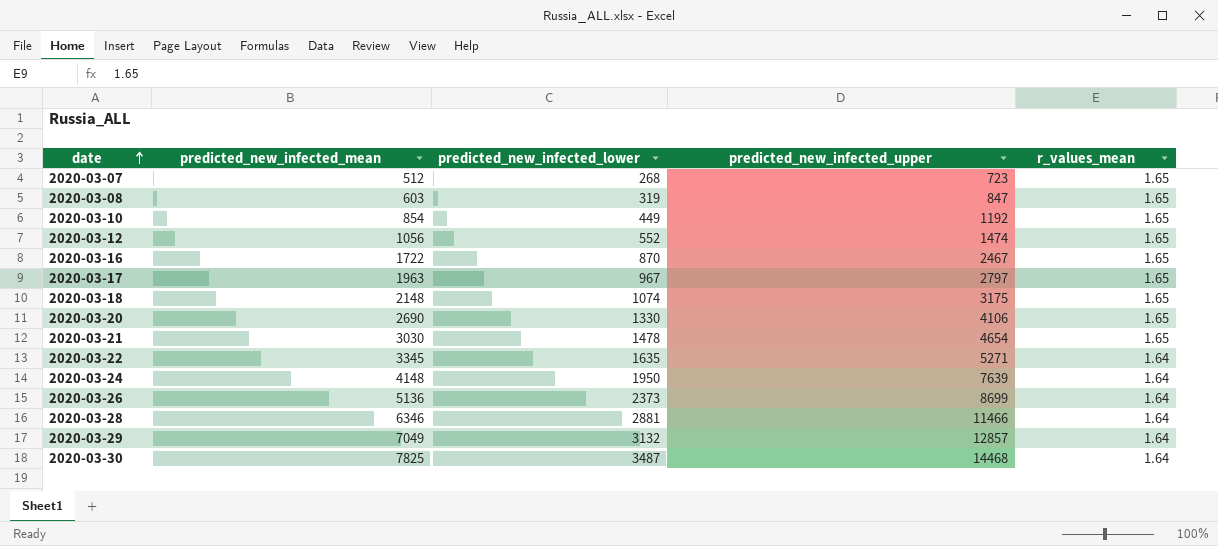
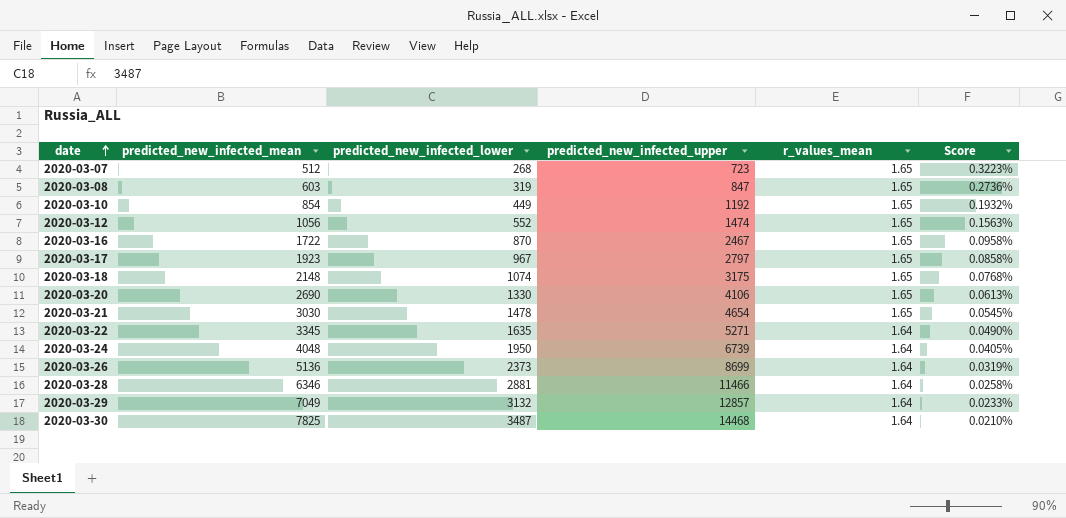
column Score | formula: none -> [r_values_mean] / [predicted_new_infected_mean]
2020-03-17 | predicted_new_infected_mean: 1963 -> 1923
2020-03-24 | predicted_new_infected_mean: 4148 -> 4048
2020-03-24 | predicted_new_infected_upper: 7639 -> 6739

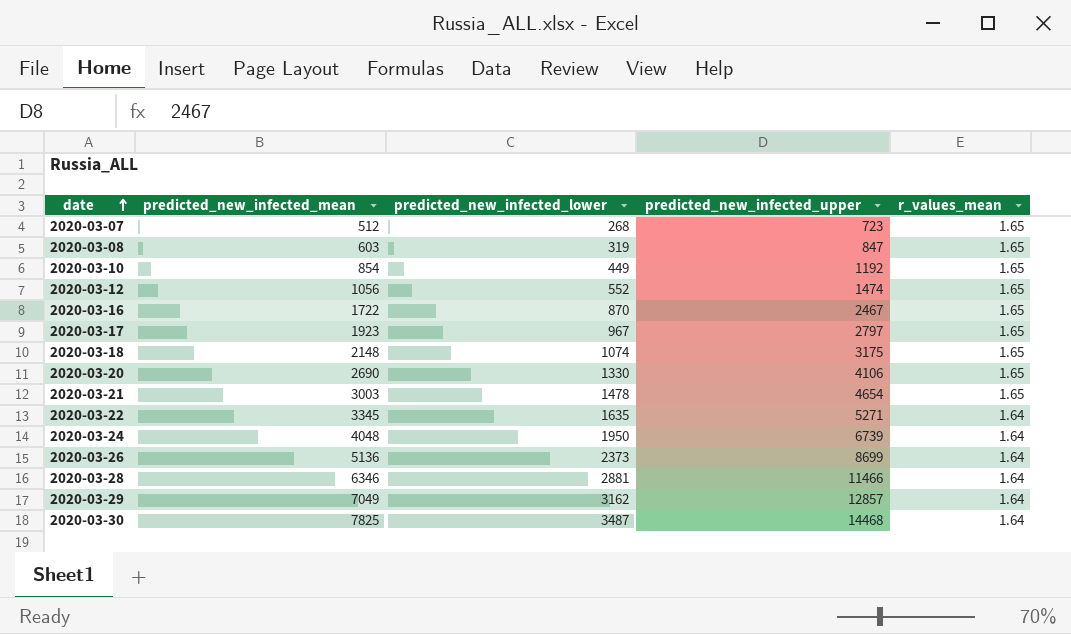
column Score | formula: [r_values_mean] / [predicted_new_infected_mean] -> none
2020-03-21 | predicted_new_infected_mean: 3030 -> 3003
2020-03-29 | predicted_new_infected_lower: 3132 -> 3162

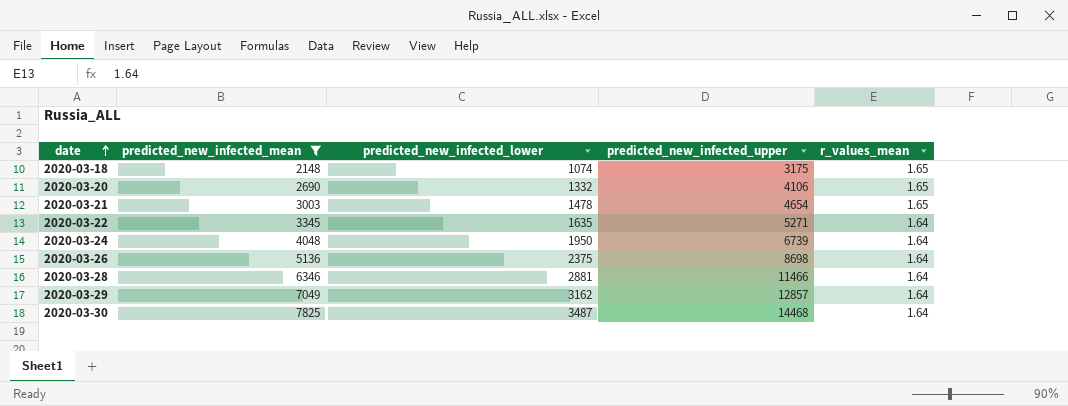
filter: none -> predicted_new_infected_mean >= 2148
2020-03-20 | predicted_new_infected_lower: 1330 -> 1332
2020-03-26 | predicted_new_infected_lower: 2373 -> 2375
2020-03-26 | predicted_new_infected_upper: 8699 -> 8698

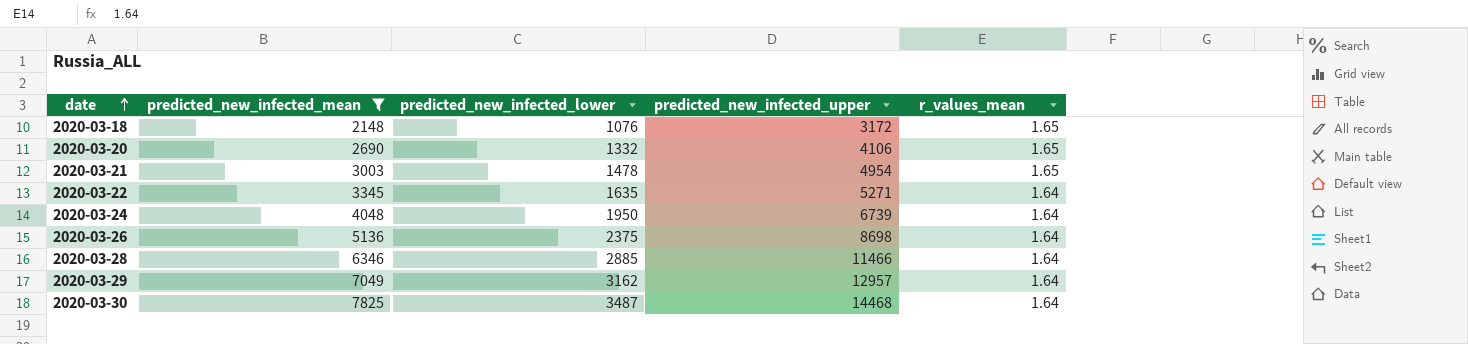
2020-03-18 | predicted_new_infected_lower: 1074 -> 1076
2020-03-18 | predicted_new_infected_upper: 3175 -> 3172
2020-03-21 | predicted_new_infected_upper: 4654 -> 4954
2020-03-28 | predicted_new_infected_lower: 2881 -> 2885
2020-03-29 | predicted_new_infected_upper: 12857 -> 12957

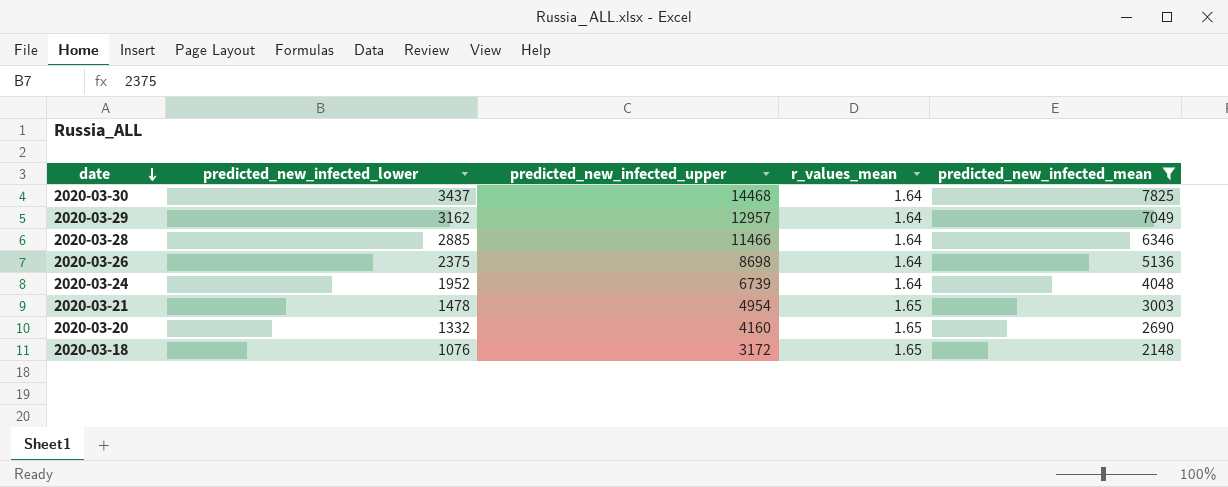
row order: date ascending -> date descending
column predicted_new_infected_mean | position: 2 -> 5
row 2020-03-22: 3345 | 1635 | 5271 | 1.64 -> none
2020-03-30 | predicted_new_infected_lower: 3487 -> 3437
2020-03-24 | predicted_new_infected_lower: 1950 -> 1952
2020-03-20 | predicted_new_infected_upper: 4106 -> 4160

